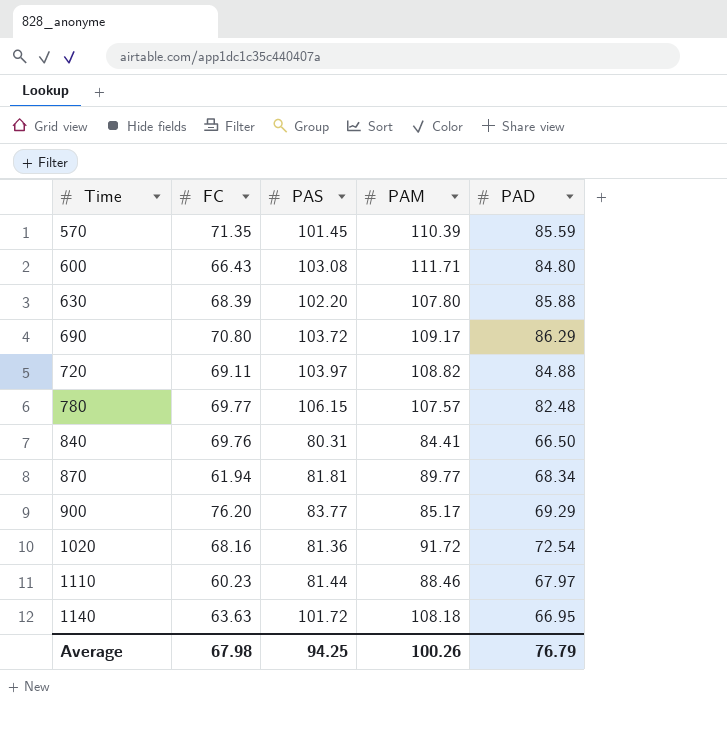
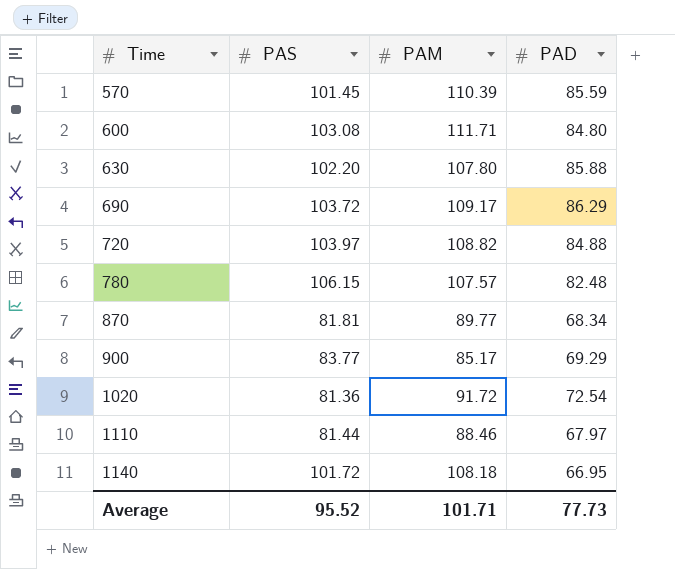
column FC | position: 2 -> none
row 840: 69.76 | 80.31 | 84.41 | 66.50 -> none
Average | PAS: 94.25 -> 95.52
Average | PAM: 100.26 -> 101.71
Average | PAD: 76.79 -> 77.73

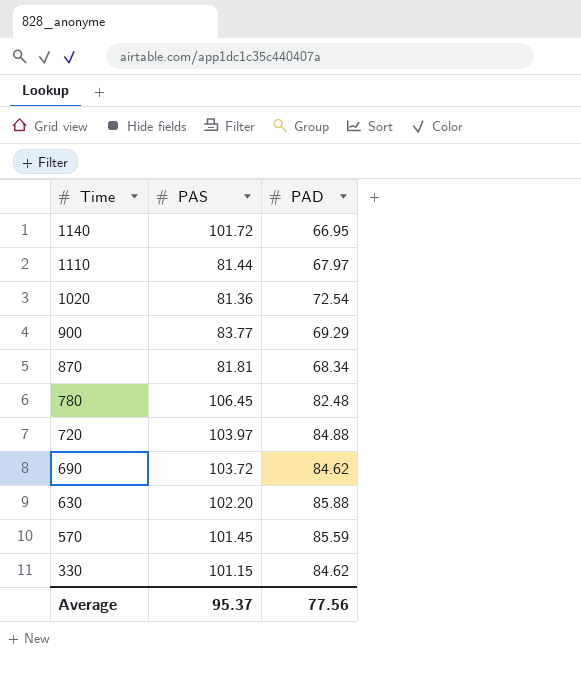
row order: Time ascending -> Time descending
column PAM | position: 3 -> none
row 600: 103.08 | 111.71 | 84.80 -> none
780 | PAS: 106.15 -> 106.45
690 | PAD: 86.29 -> 84.62
row 330: none -> 101.15 | 84.62
Average | PAS: 95.52 -> 95.37
Average | PAD: 77.73 -> 77.56

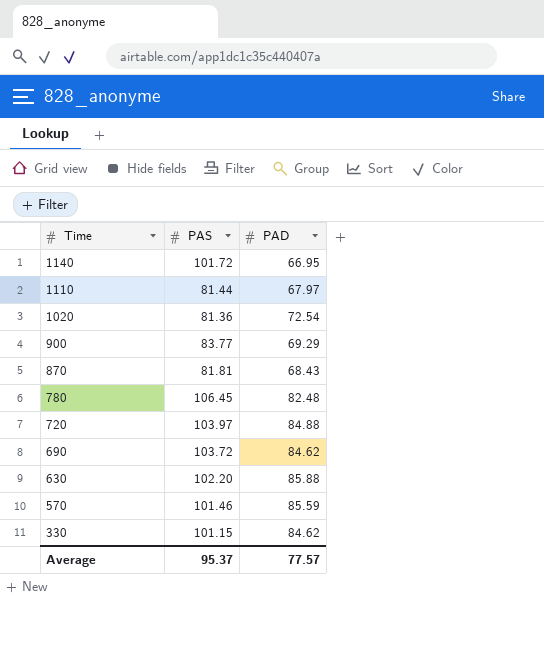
870 | PAD: 68.34 -> 68.43
570 | PAS: 101.45 -> 101.46
Average | PAD: 77.56 -> 77.57

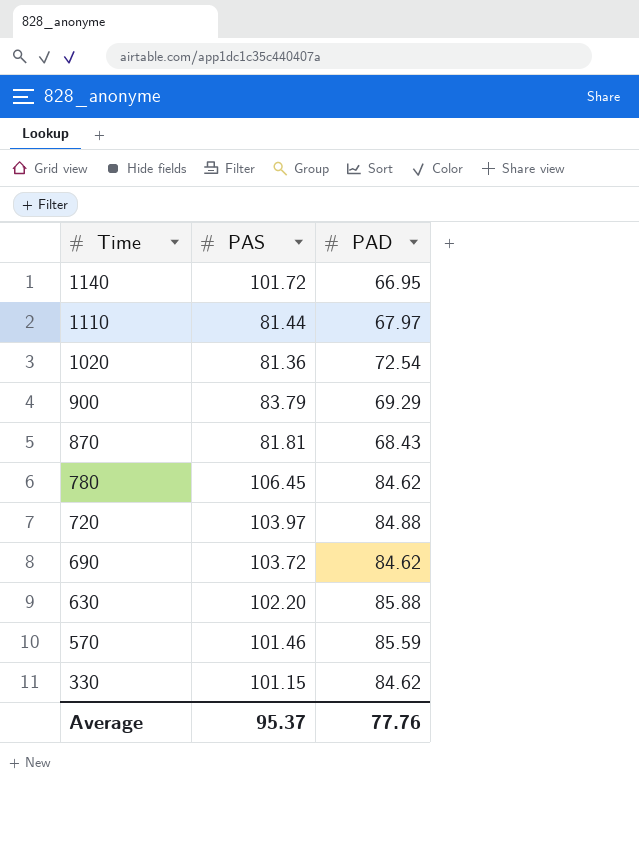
900 | PAS: 83.77 -> 83.79
780 | PAD: 82.48 -> 84.62
Average | PAD: 77.57 -> 77.76

